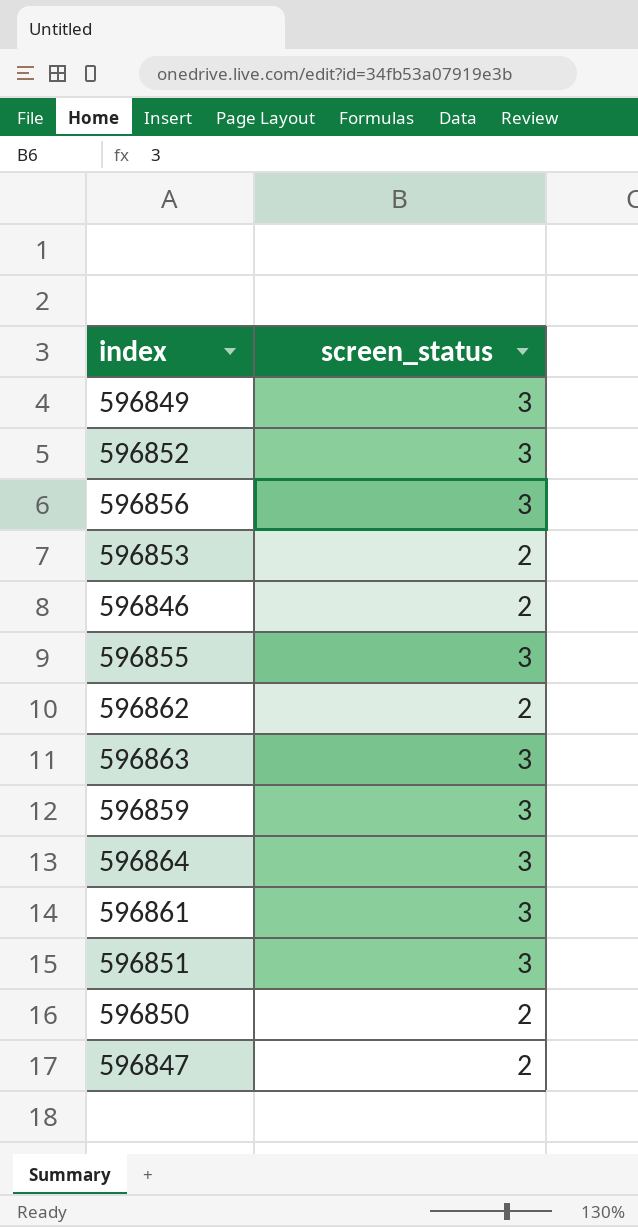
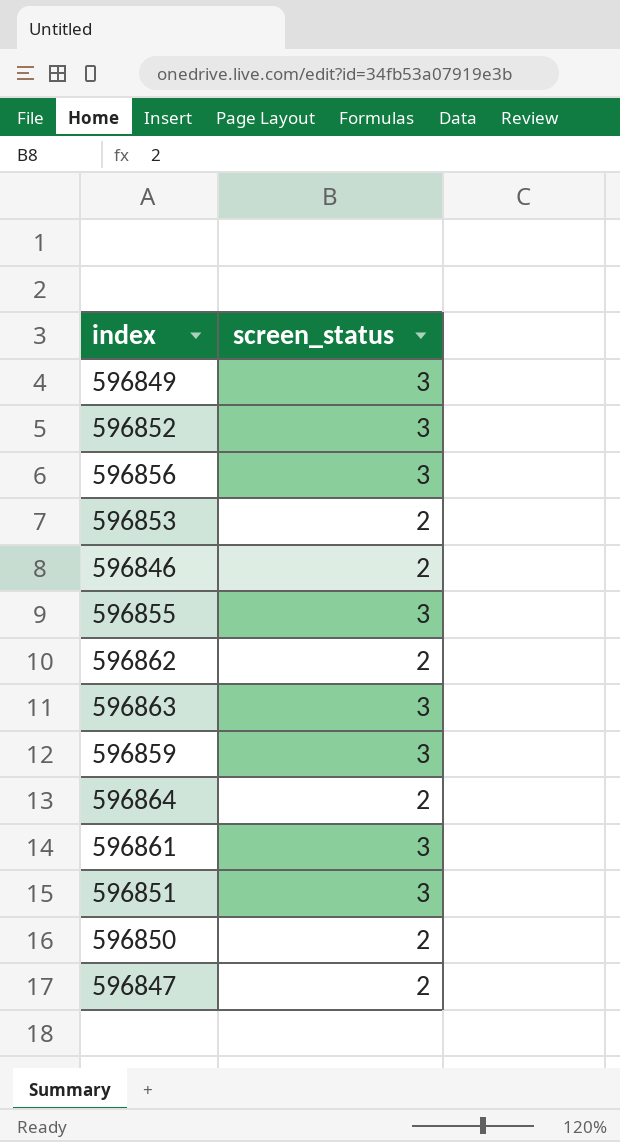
596864 | screen_status: 3 -> 2

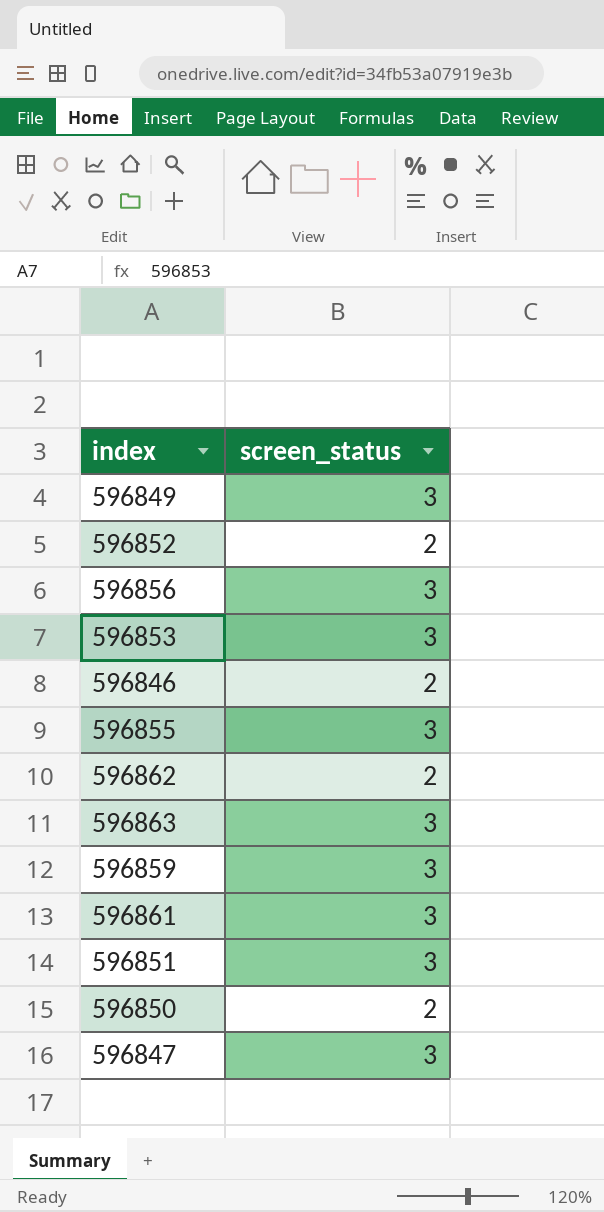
row 596864: 2 -> none
596852 | screen_status: 3 -> 2
596853 | screen_status: 2 -> 3
596847 | screen_status: 2 -> 3

